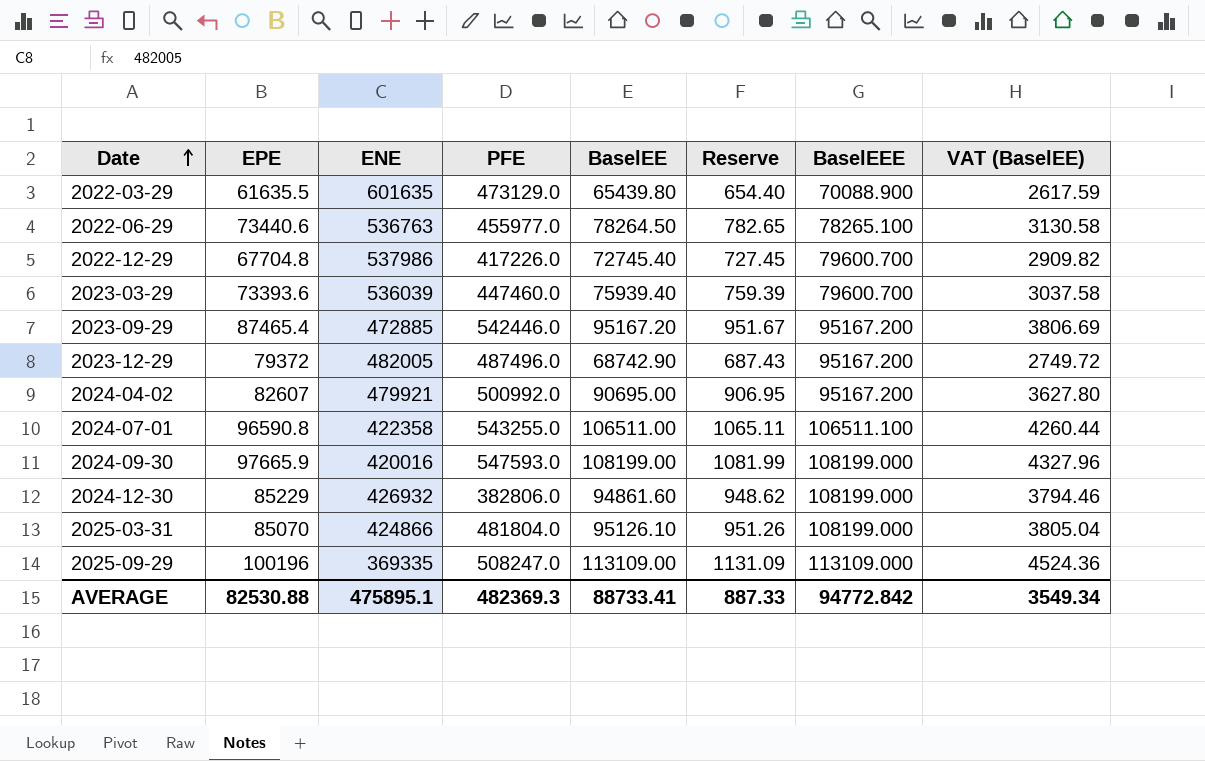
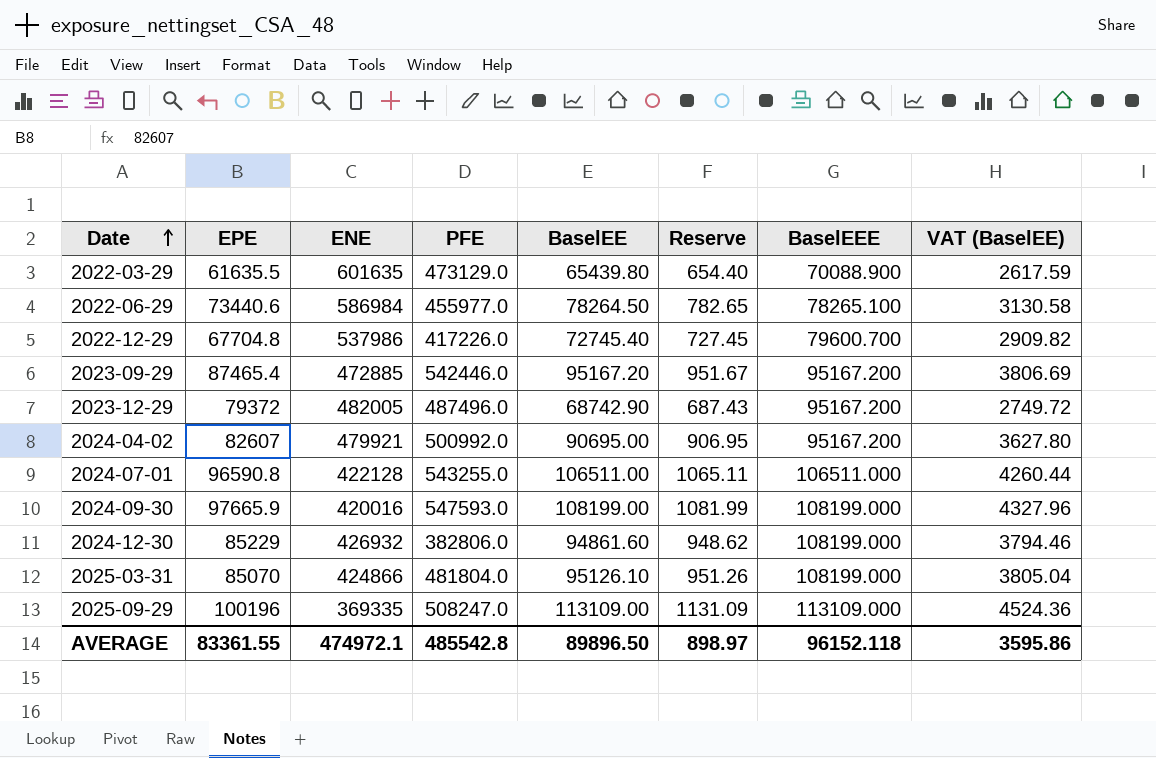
row 2023-03-29: 73393.6 | 536039 | 447460.0 | 75939.40 | 759.39 | 79600.700 | 3037.58 -> none
2022-06-29 | ENE: 536763 -> 586984
2024-07-01 | ENE: 422358 -> 422128
2024-07-01 | BaselEEE: 106511.100 -> 106511.000
AVERAGE | EPE: 82530.88 -> 83361.55
AVERAGE | ENE: 475895.1 -> 474972.1
AVERAGE | PFE: 482369.3 -> 485542.8
AVERAGE | BaselEE: 88733.41 -> 89896.50
AVERAGE | Reserve: 887.33 -> 898.97
AVERAGE | BaselEEE: 94772.842 -> 96152.118
AVERAGE | VAT (BaselEE): 3549.34 -> 3595.86

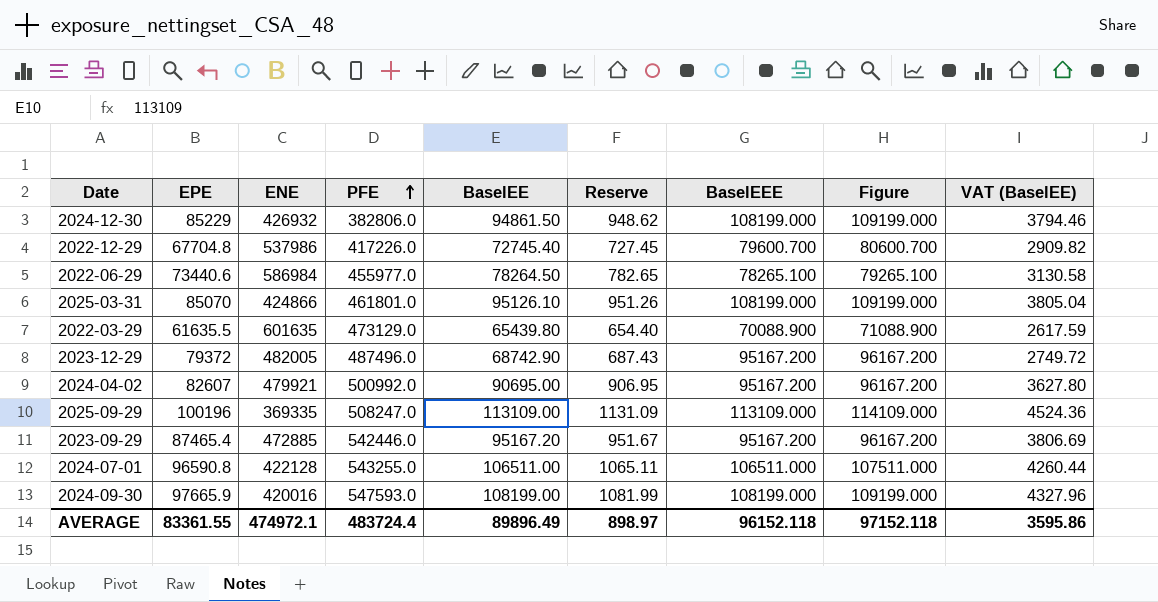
row order: Date ascending -> PFE ascending
column Figure | formula: none -> [BaselEEE] + 1000
2024-12-30 | BaselEE: 94861.60 -> 94861.50
2025-03-31 | PFE: 481804.0 -> 461801.0
AVERAGE | PFE: 485542.8 -> 483724.4
AVERAGE | BaselEE: 89896.50 -> 89896.49

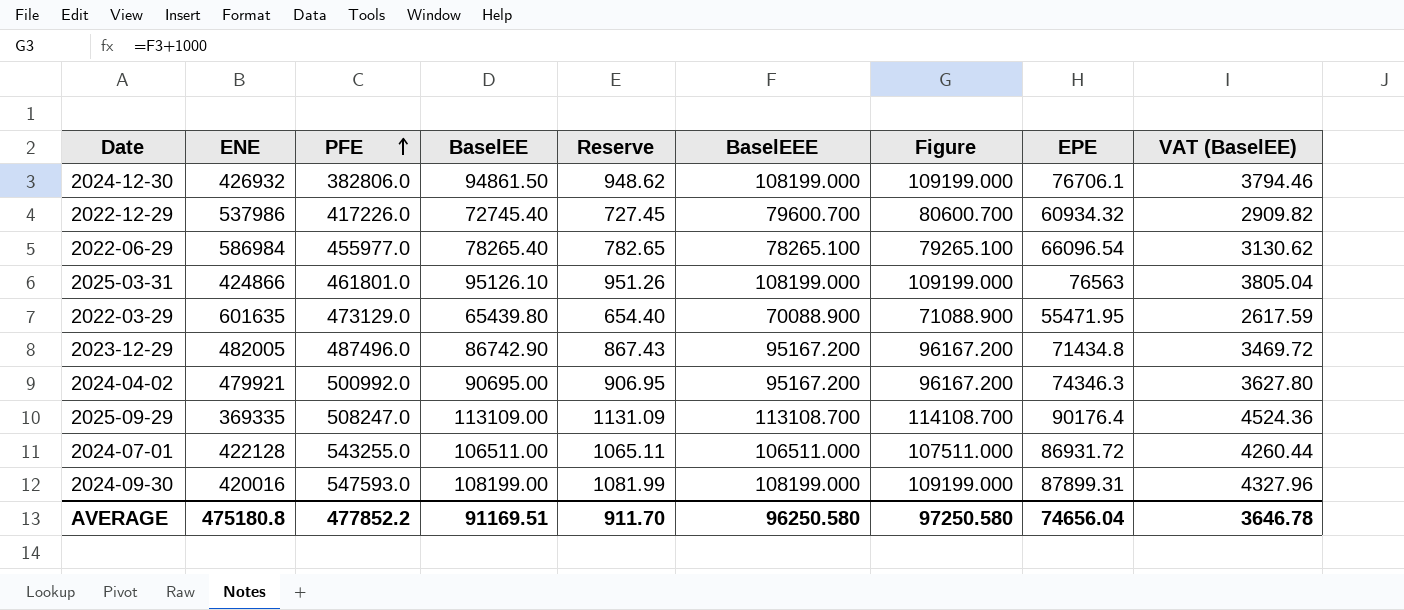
column EPE | position: 2 -> 8
row 2023-09-29: 87465.4 | 472885 | 542446.0 | 95167.20 | 951.67 | 95167.200 | 96167.200 | 3806.69 -> none
2024-12-30 | EPE: 85229 -> 76706.1
2022-12-29 | EPE: 67704.8 -> 60934.32
2022-06-29 | BaselEE: 78264.50 -> 78265.40
2022-06-29 | EPE: 73440.6 -> 66096.54
2022-06-29 | VAT (BaselEE): 3130.58 -> 3130.62
2025-03-31 | EPE: 85070 -> 76563
2022-03-29 | EPE: 61635.5 -> 55471.95
2023-12-29 | BaselEE: 68742.90 -> 86742.90
2023-12-29 | Reserve: 687.43 -> 867.43
2023-12-29 | EPE: 79372 -> 71434.8
2023-12-29 | VAT (BaselEE): 2749.72 -> 3469.72
2024-04-02 | EPE: 82607 -> 74346.3
2025-09-29 | BaselEEE: 113109.000 -> 113108.700
2025-09-29 | Figure: 114109.000 -> 114108.700
2025-09-29 | EPE: 100196 -> 90176.4
2024-07-01 | EPE: 96590.8 -> 86931.72
2024-09-30 | EPE: 97665.9 -> 87899.31
AVERAGE | ENE: 474972.1 -> 475180.8
AVERAGE | PFE: 483724.4 -> 477852.2
AVERAGE | BaselEE: 89896.49 -> 91169.51
AVERAGE | Reserve: 898.97 -> 911.70
AVERAGE | BaselEEE: 96152.118 -> 96250.580
AVERAGE | Figure: 97152.118 -> 97250.580
AVERAGE | EPE: 83361.55 -> 74656.04
AVERAGE | VAT (BaselEE): 3595.86 -> 3646.78

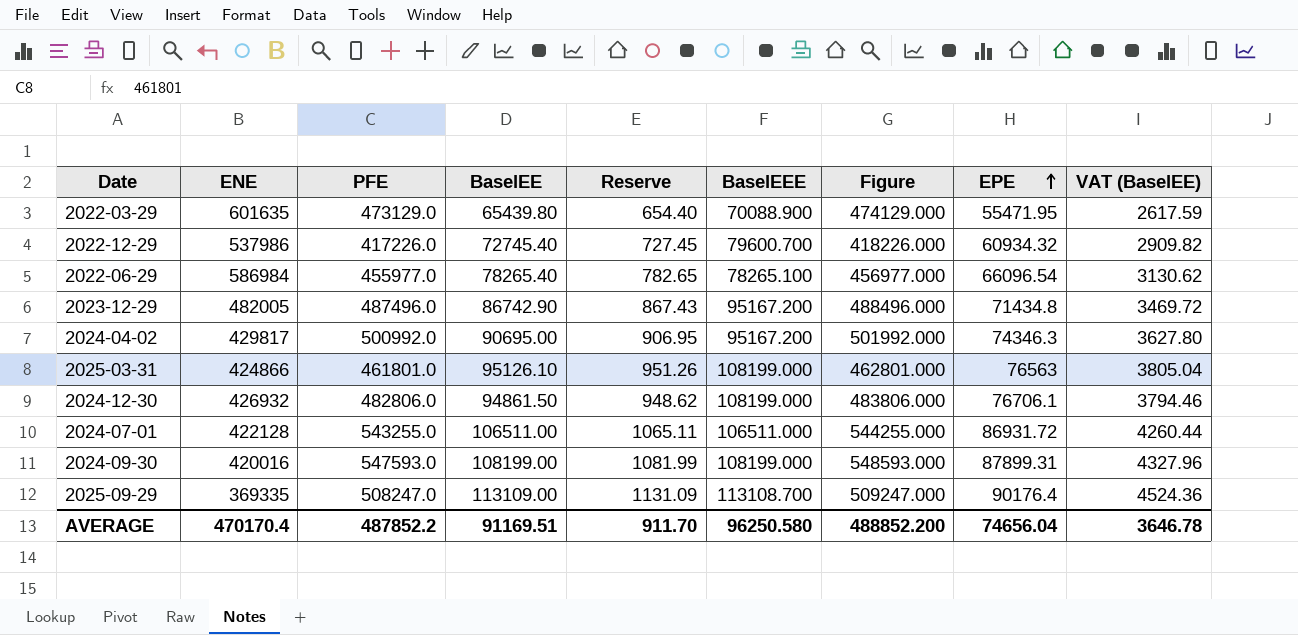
row order: PFE ascending -> EPE ascending
column Figure | formula: [BaselEEE] + 1000 -> [PFE] + 1000
2024-04-02 | ENE: 479921 -> 429817
2024-12-30 | PFE: 382806.0 -> 482806.0
AVERAGE | ENE: 475180.8 -> 470170.4
AVERAGE | PFE: 477852.2 -> 487852.2
AVERAGE | Figure: 97250.580 -> 488852.200

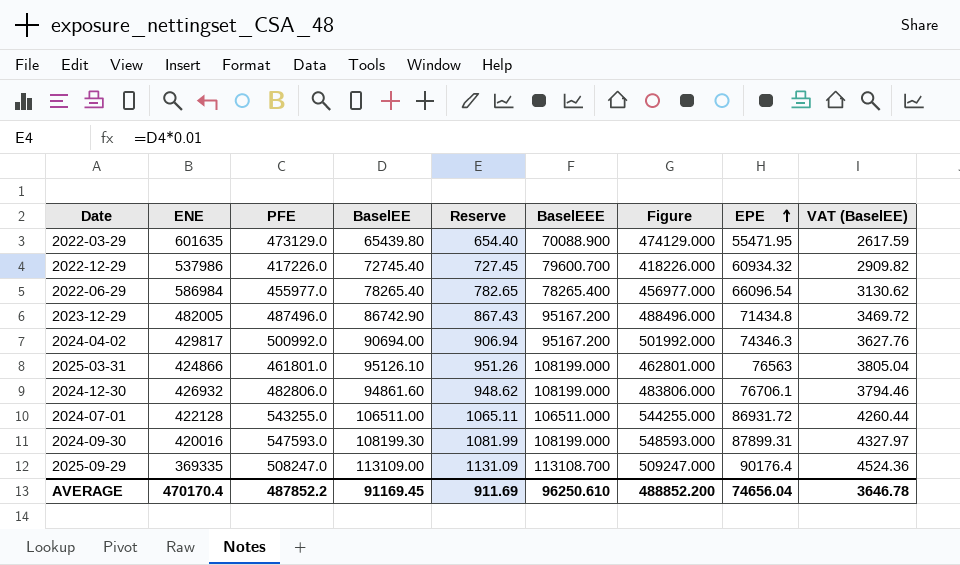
2022-06-29 | BaselEEE: 78265.100 -> 78265.400
2024-04-02 | BaselEE: 90695.00 -> 90694.00
2024-04-02 | Reserve: 906.95 -> 906.94
2024-04-02 | VAT (BaselEE): 3627.80 -> 3627.76
2024-12-30 | BaselEE: 94861.50 -> 94861.60
2024-09-30 | BaselEE: 108199.00 -> 108199.30
2024-09-30 | VAT (BaselEE): 4327.96 -> 4327.97
AVERAGE | BaselEE: 91169.51 -> 91169.45
AVERAGE | Reserve: 911.70 -> 911.69
AVERAGE | BaselEEE: 96250.580 -> 96250.610

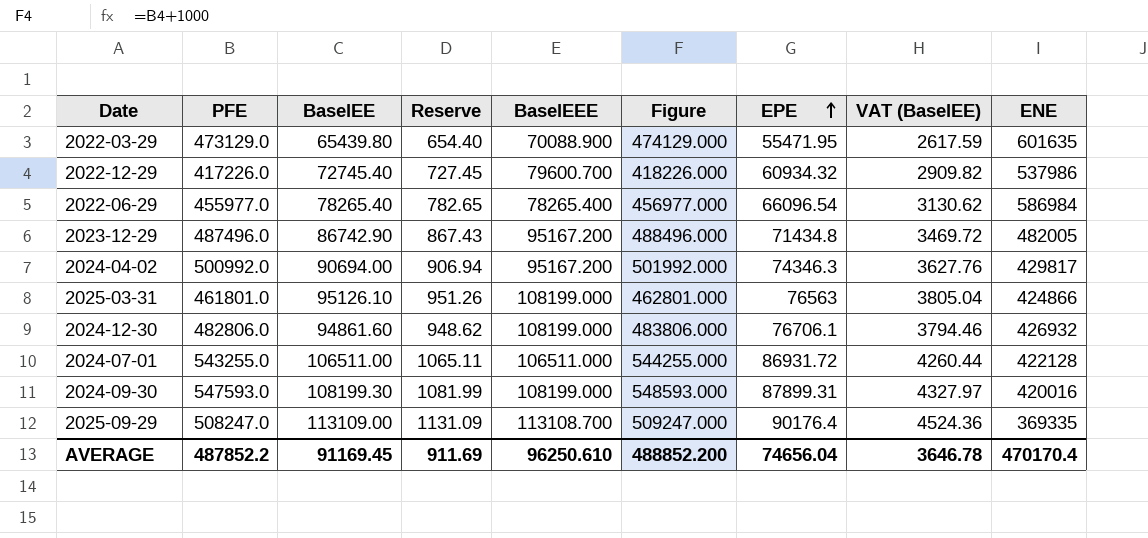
column ENE | position: 2 -> 9

